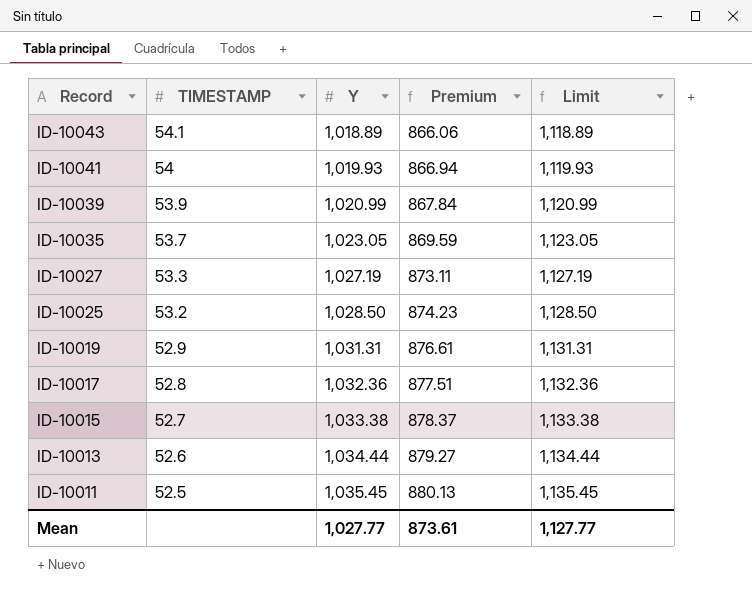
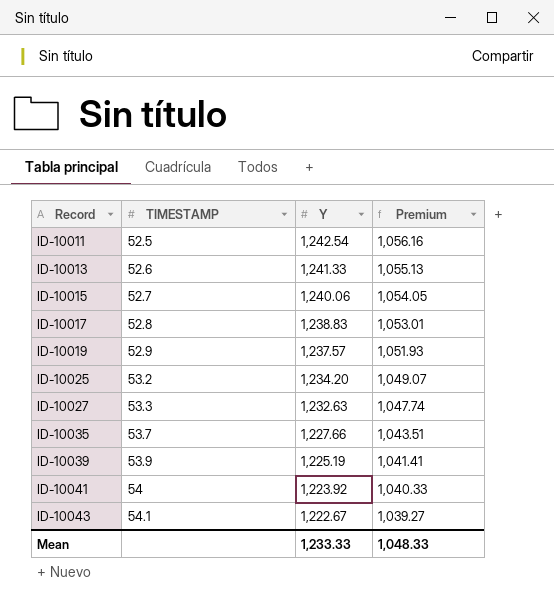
row order: Record descending -> Record ascending
column Limit | formula: [Y] + 100 -> none
ID-10011 | Y: 1,035.45 -> 1,242.54
ID-10011 | Premium: 880.13 -> 1,056.16
ID-10013 | Y: 1,034.44 -> 1,241.33
ID-10013 | Premium: 879.27 -> 1,055.13
ID-10015 | Y: 1,033.38 -> 1,240.06
ID-10015 | Premium: 878.37 -> 1,054.05
ID-10017 | Y: 1,032.36 -> 1,238.83
ID-10017 | Premium: 877.51 -> 1,053.01
ID-10019 | Y: 1,031.31 -> 1,237.57
ID-10019 | Premium: 876.61 -> 1,051.93
ID-10025 | Y: 1,028.50 -> 1,234.20
ID-10025 | Premium: 874.23 -> 1,049.07
ID-10027 | Y: 1,027.19 -> 1,232.63
ID-10027 | Premium: 873.11 -> 1,047.74
ID-10035 | Y: 1,023.05 -> 1,227.66
ID-10035 | Premium: 869.59 -> 1,043.51
ID-10039 | Y: 1,020.99 -> 1,225.19
ID-10039 | Premium: 867.84 -> 1,041.41
ID-10041 | Y: 1,019.93 -> 1,223.92
ID-10041 | Premium: 866.94 -> 1,040.33
ID-10043 | Y: 1,018.89 -> 1,222.67
ID-10043 | Premium: 866.06 -> 1,039.27
Mean | Y: 1,027.77 -> 1,233.33
Mean | Premium: 873.61 -> 1,048.33

